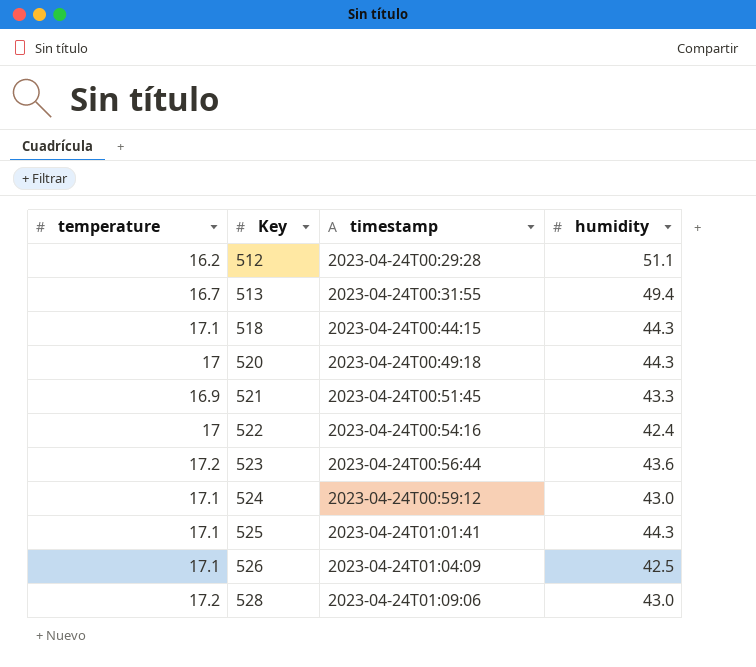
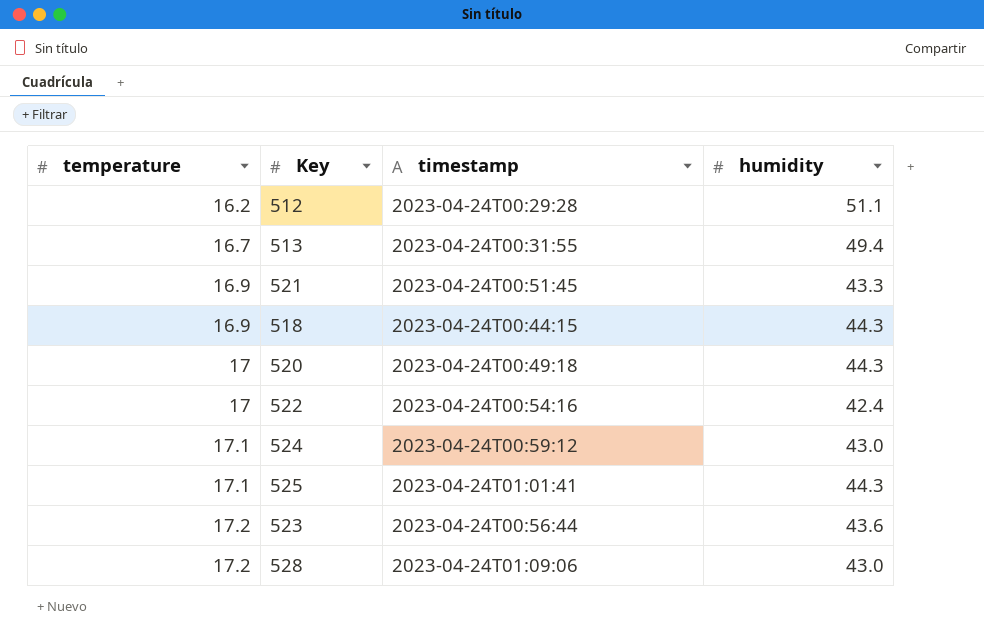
row order: Key ascending -> temperature ascending
row 526: 17.1 | 2023-04-24T01:04:09 | 42.5 -> none
518 | temperature: 17.1 -> 16.9

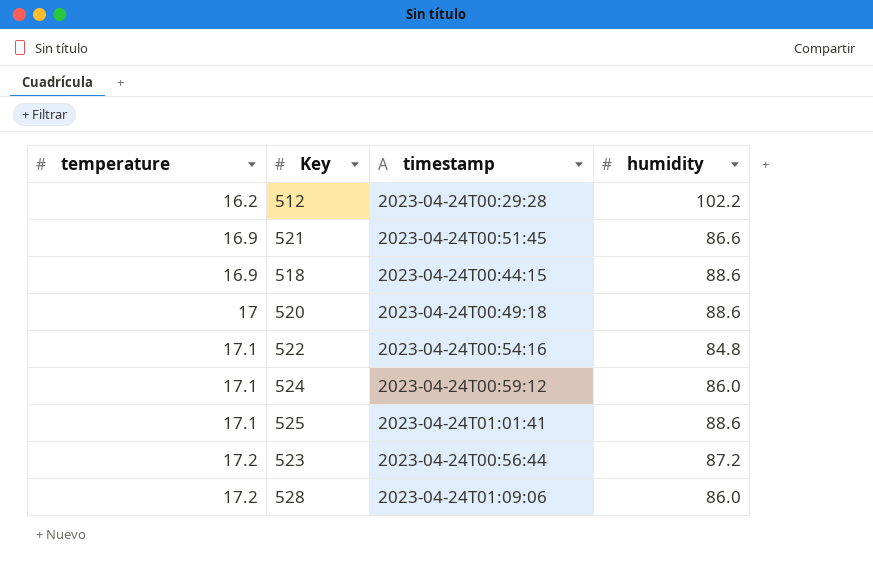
row 513: 16.7 | 2023-04-24T00:31:55 | 49.4 -> none
512 | humidity: 51.1 -> 102.2
521 | humidity: 43.3 -> 86.6
518 | humidity: 44.3 -> 88.6
520 | humidity: 44.3 -> 88.6
522 | temperature: 17 -> 17.1
522 | humidity: 42.4 -> 84.8
524 | humidity: 43.0 -> 86.0
525 | humidity: 44.3 -> 88.6
523 | humidity: 43.6 -> 87.2
528 | humidity: 43.0 -> 86.0

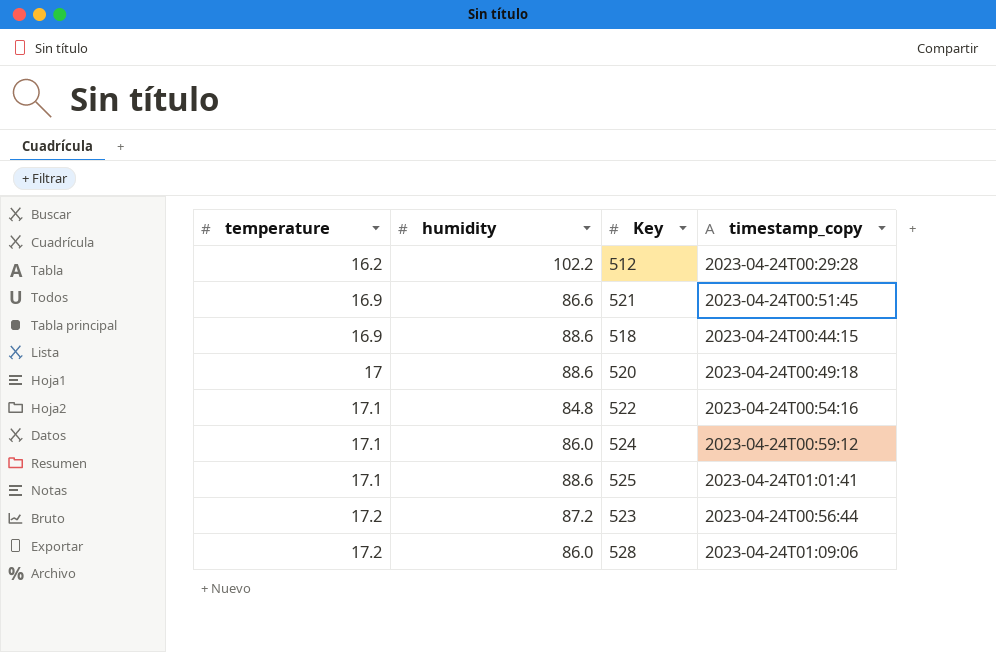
column humidity | position: 4 -> 2
column name: timestamp -> timestamp_copy

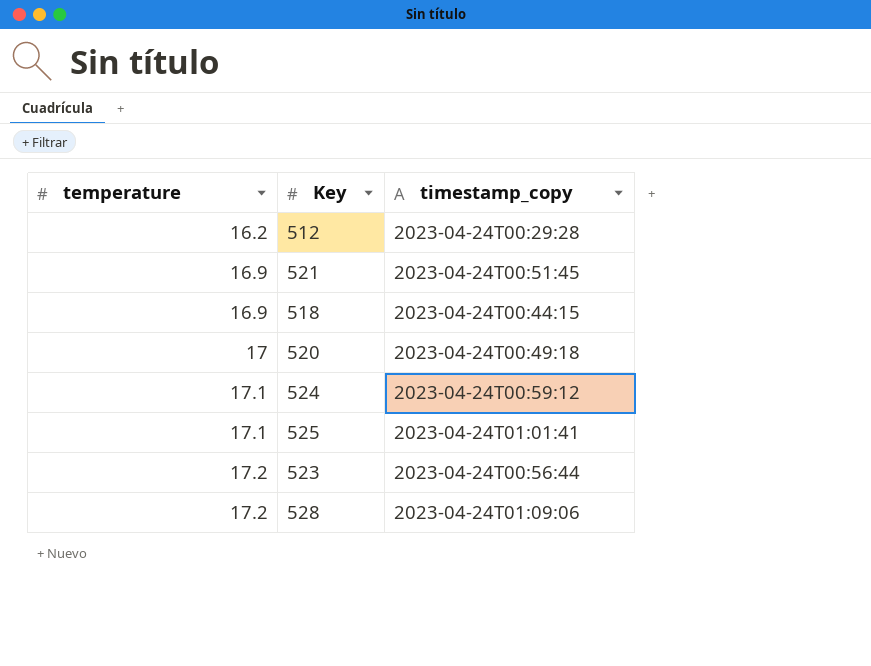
column humidity | position: 2 -> none
row 522: 17.1 | 84.8 | 2023-04-24T00:54:16 -> none

